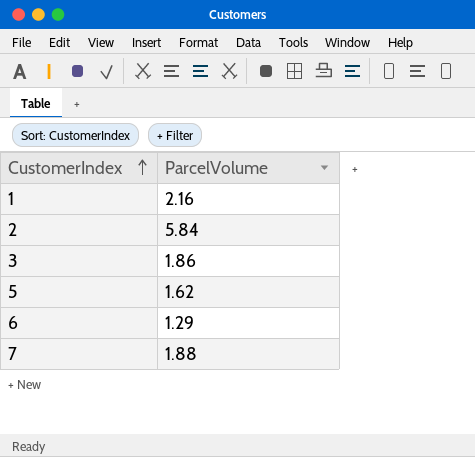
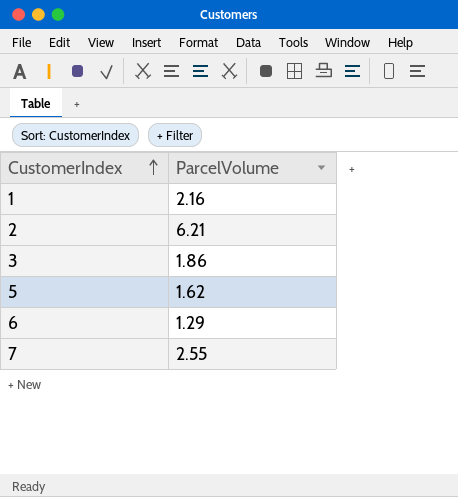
2 | ParcelVolume: 5.84 -> 6.21
7 | ParcelVolume: 1.88 -> 2.55

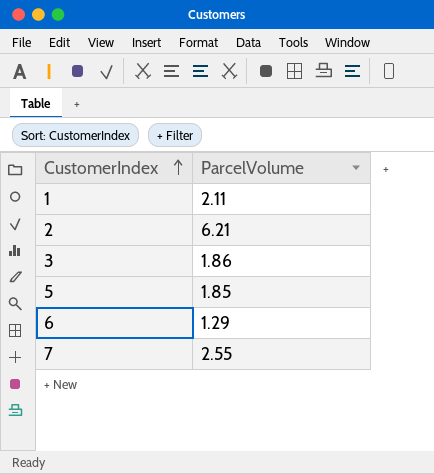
1 | ParcelVolume: 2.16 -> 2.11
5 | ParcelVolume: 1.62 -> 1.85

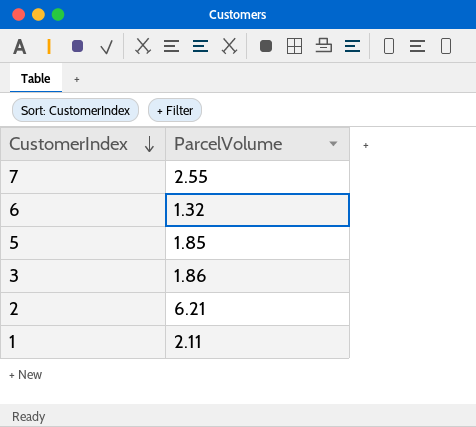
row order: CustomerIndex ascending -> CustomerIndex descending
6 | ParcelVolume: 1.29 -> 1.32

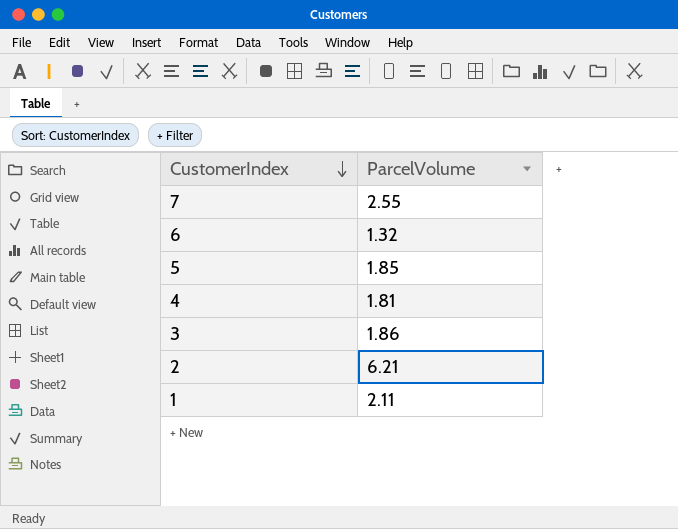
row 4: none -> 1.81

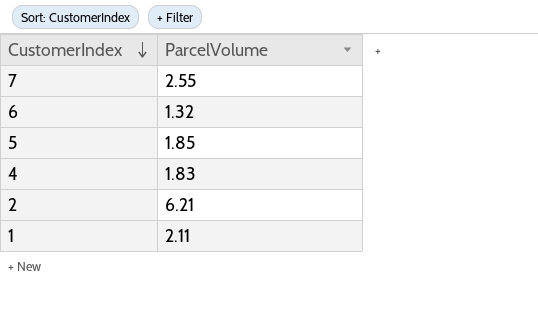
row 3: 1.86 -> none
4 | ParcelVolume: 1.81 -> 1.83

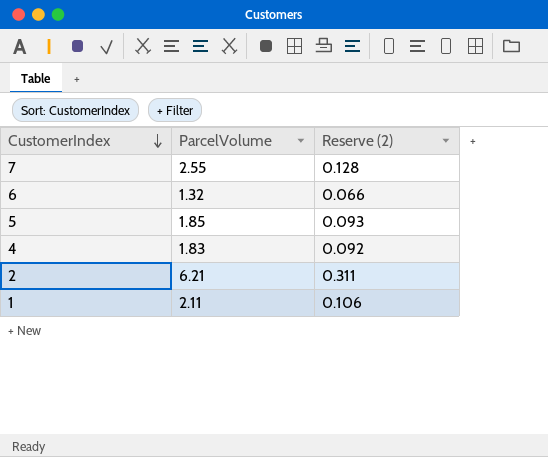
column Reserve (2) | formula: none -> [ParcelVolume] * 0.05

